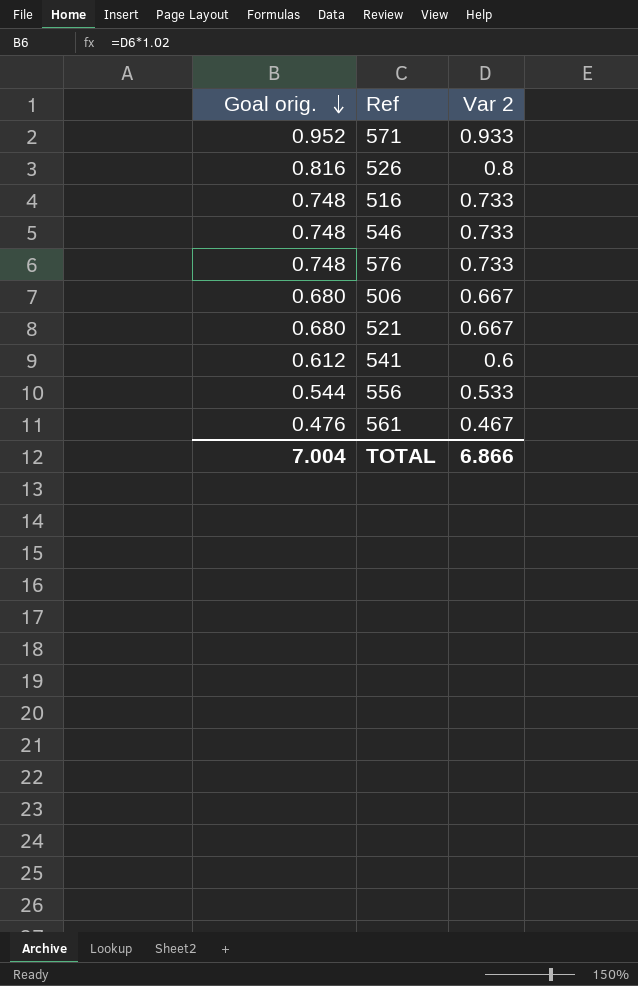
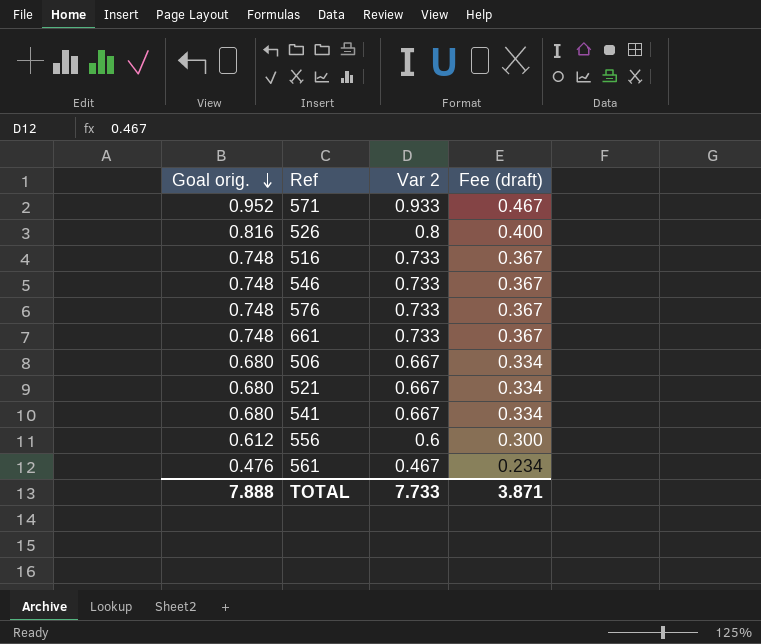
column Fee (draft) | formula: none -> [Var 2] * 0.5
row 661: none -> 0.748 | 0.733 | 0.367
541 | Goal orig.: 0.612 -> 0.680
541 | Var 2: 0.6 -> 0.667
556 | Goal orig.: 0.544 -> 0.612
556 | Var 2: 0.533 -> 0.6
TOTAL | Goal orig.: 7.004 -> 7.888
TOTAL | Var 2: 6.866 -> 7.733

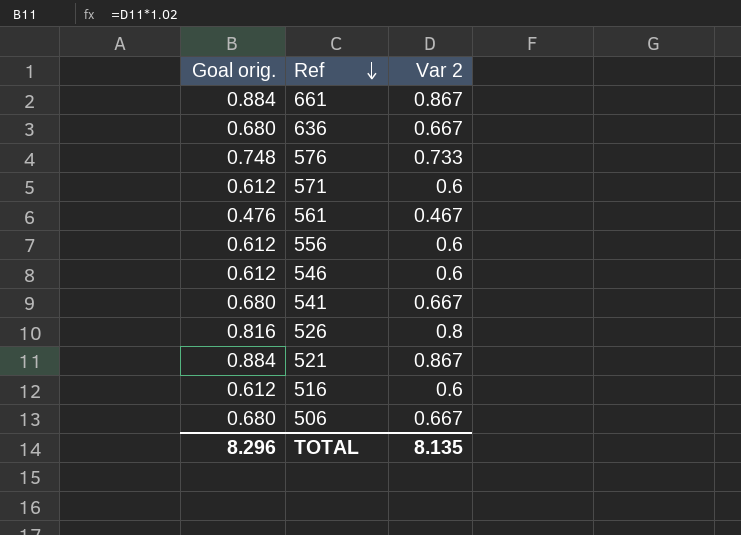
row order: Goal orig. descending -> Ref descending
column Fee (draft) | formula: [Var 2] * 0.5 -> none
661 | Goal orig.: 0.748 -> 0.884
661 | Var 2: 0.733 -> 0.867
row 636: none -> 0.680 | 0.667
571 | Goal orig.: 0.952 -> 0.612
571 | Var 2: 0.933 -> 0.6
546 | Goal orig.: 0.748 -> 0.612
546 | Var 2: 0.733 -> 0.6
521 | Goal orig.: 0.680 -> 0.884
521 | Var 2: 0.667 -> 0.867
516 | Goal orig.: 0.748 -> 0.612
516 | Var 2: 0.733 -> 0.6
TOTAL | Goal orig.: 7.888 -> 8.296
TOTAL | Var 2: 7.733 -> 8.135

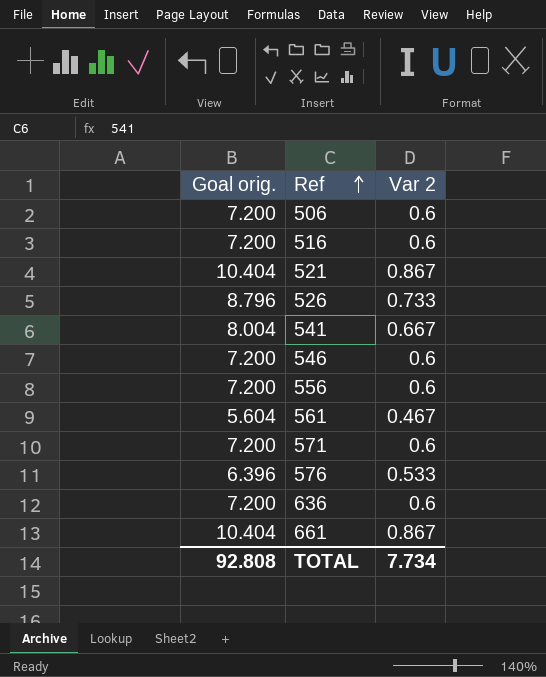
row order: Ref descending -> Ref ascending
column Goal orig. | formula: [Var 2] * 1.02 -> [Var 2] * 12
506 | Var 2: 0.667 -> 0.6
526 | Var 2: 0.8 -> 0.733
576 | Var 2: 0.733 -> 0.533
636 | Var 2: 0.667 -> 0.6
TOTAL | Goal orig.: 8.296 -> 92.808
TOTAL | Var 2: 8.135 -> 7.734

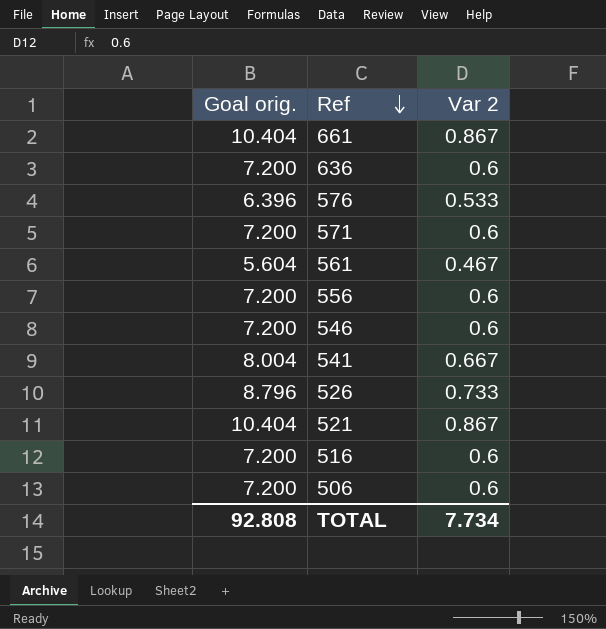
row order: Ref ascending -> Ref descending

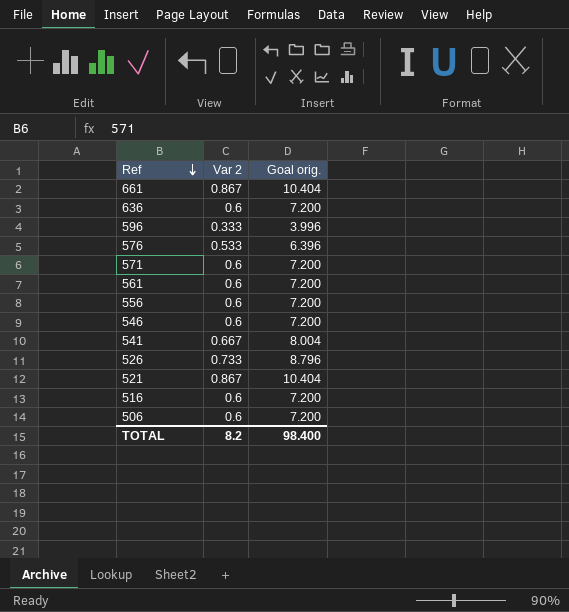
column Goal orig. | position: 1 -> 3
row 596: none -> 0.333 | 3.996
561 | Var 2: 0.467 -> 0.6
561 | Goal orig.: 5.604 -> 7.200
TOTAL | Var 2: 7.734 -> 8.2
TOTAL | Goal orig.: 92.808 -> 98.400

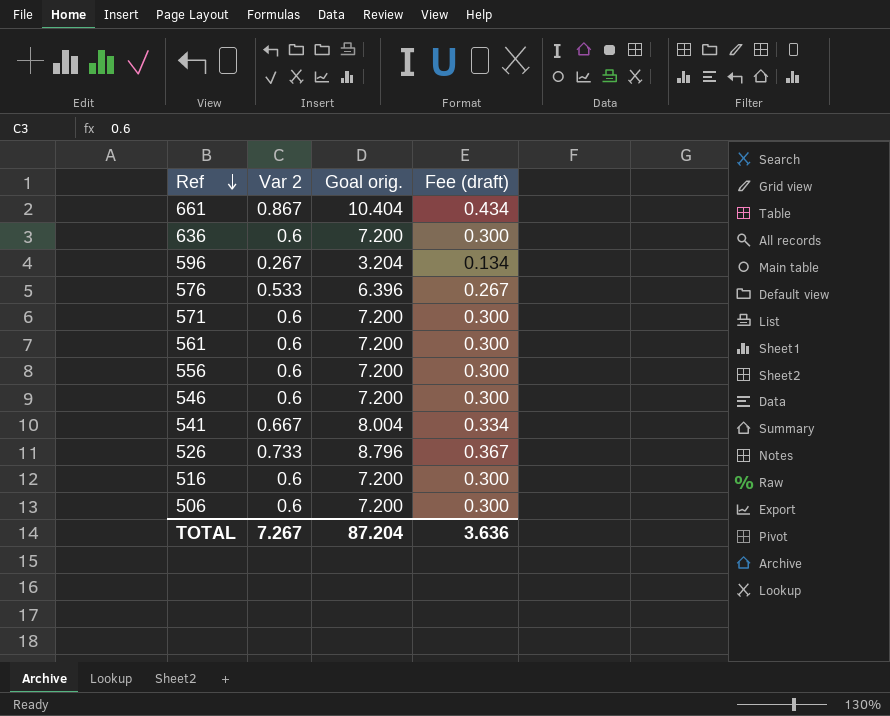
column Fee (draft) | formula: none -> [Var 2] * 0.5
row 521: 0.867 | 10.404 -> none
596 | Var 2: 0.333 -> 0.267
596 | Goal orig.: 3.996 -> 3.204
TOTAL | Var 2: 8.2 -> 7.267
TOTAL | Goal orig.: 98.400 -> 87.204

